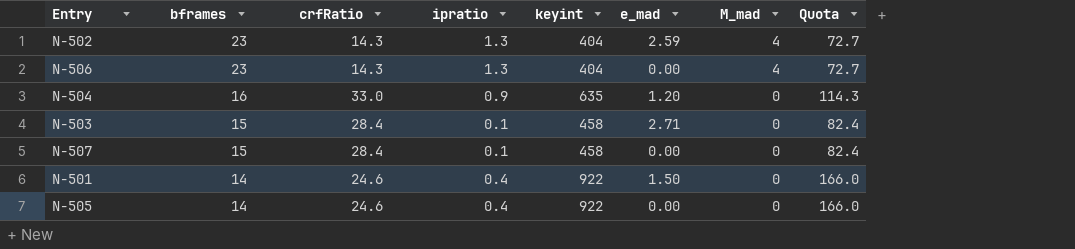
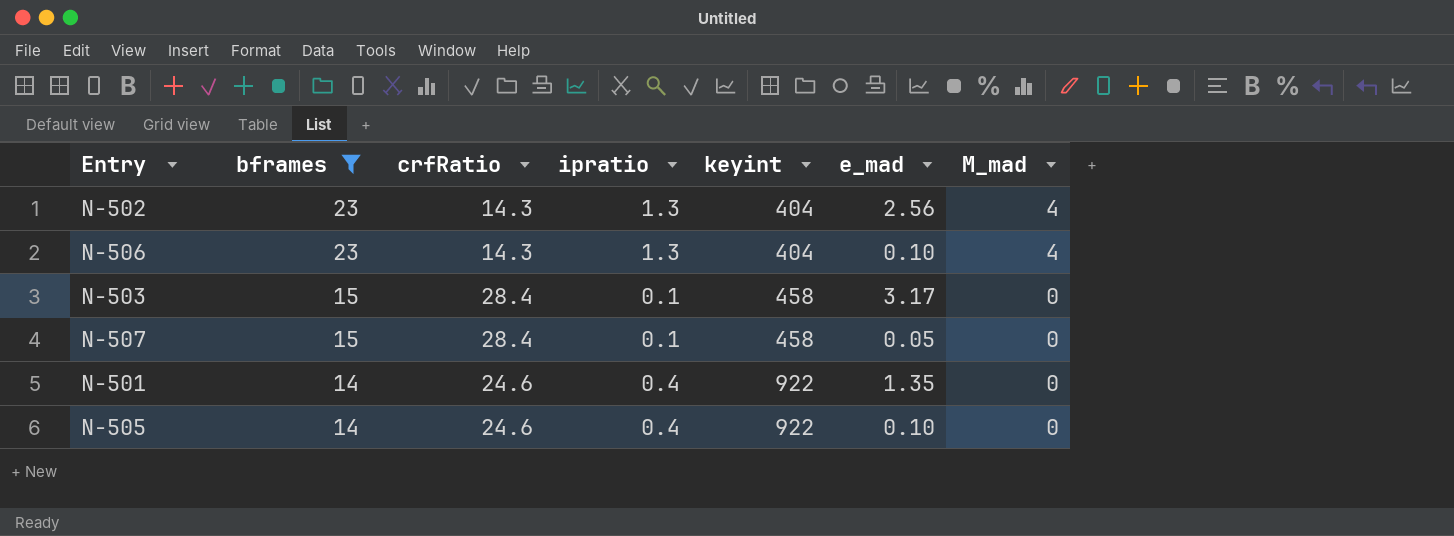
filter: none -> bframes != 16
column Quota | formula: [keyint] * 0.18 -> none
N-502 | e_mad: 2.59 -> 2.56
N-506 | e_mad: 0.00 -> 0.10
N-503 | e_mad: 2.71 -> 3.17
N-507 | e_mad: 0.00 -> 0.05
N-501 | e_mad: 1.50 -> 1.35
N-505 | e_mad: 0.00 -> 0.10

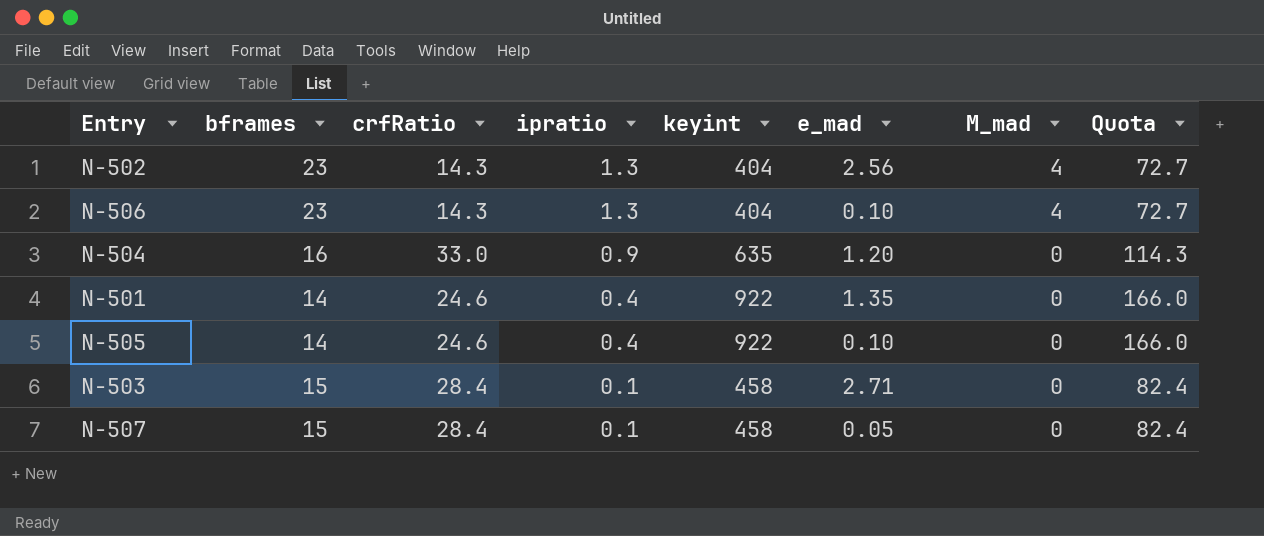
filter: bframes != 16 -> none
row order: bframes descending -> ipratio descending
column Quota | formula: none -> [keyint] * 0.18
N-503 | e_mad: 3.17 -> 2.71

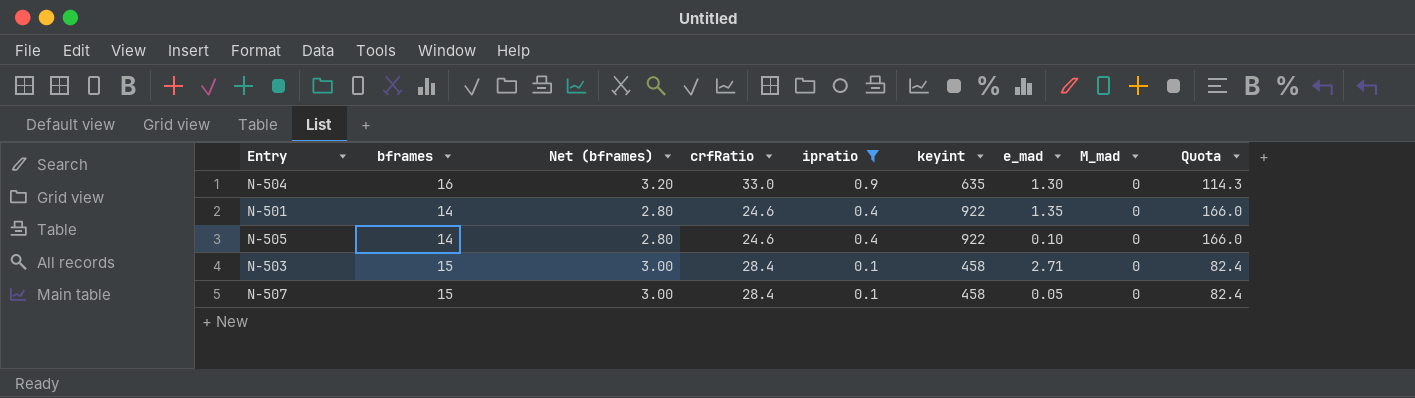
filter: none -> ipratio != 1.3
column Net (bframes) | formula: none -> [bframes] * 0.2
N-504 | e_mad: 1.20 -> 1.30

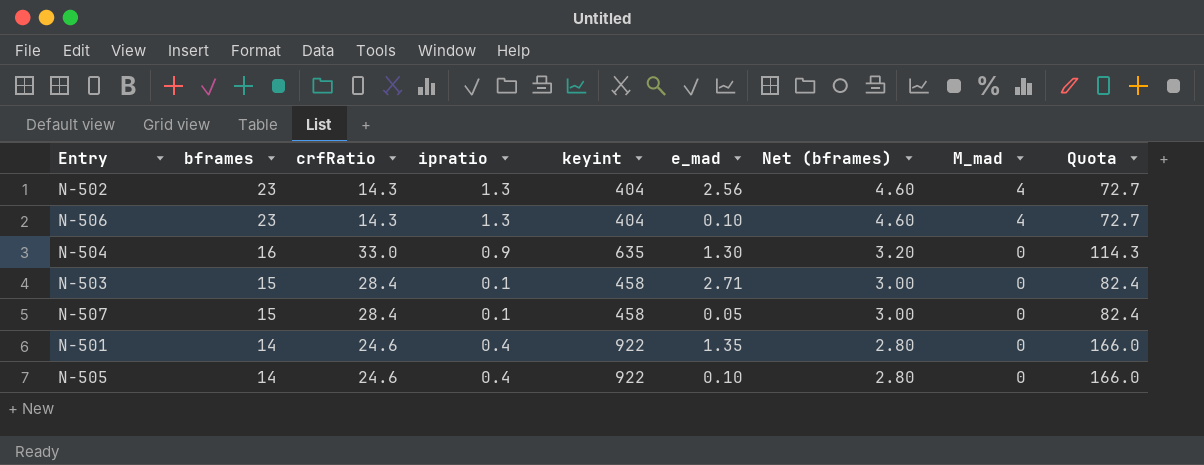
filter: ipratio != 1.3 -> none
row order: ipratio descending -> bframes descending
column Net (bframes) | position: 3 -> 7

